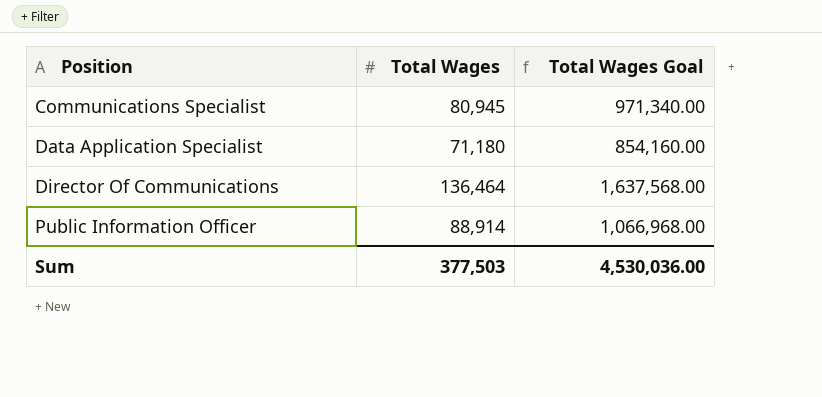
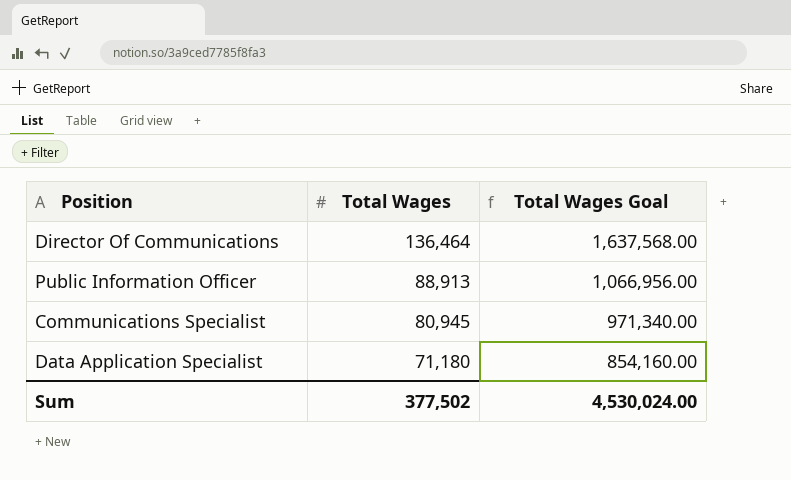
row order: Position ascending -> Total Wages descending
Public Information Officer | Total Wages: 88,914 -> 88,913
Public Information Officer | Total Wages Goal: 1,066,968.00 -> 1,066,956.00
Sum | Total Wages: 377,503 -> 377,502
Sum | Total Wages Goal: 4,530,036.00 -> 4,530,024.00

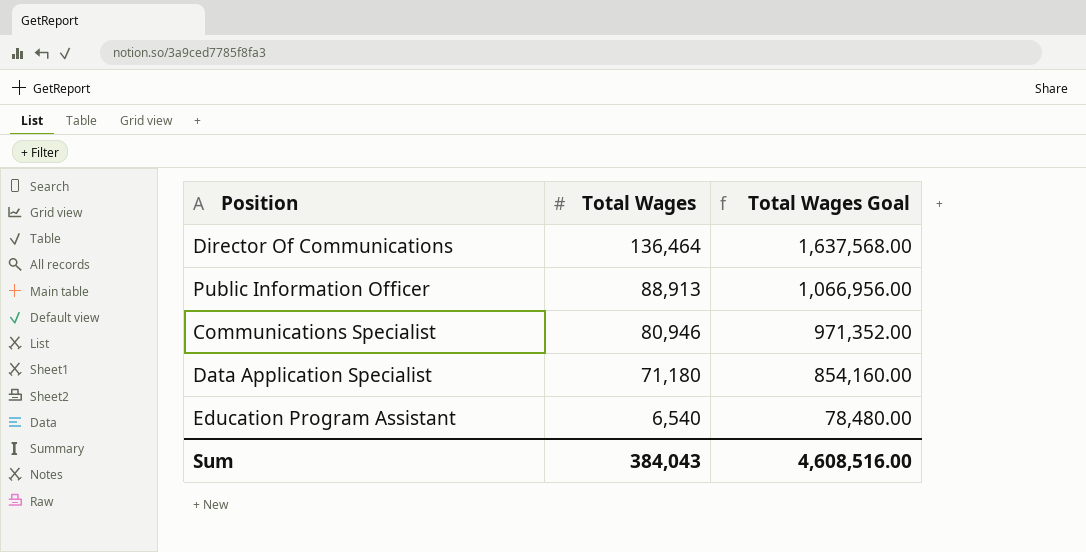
Communications Specialist | Total Wages: 80,945 -> 80,946
Communications Specialist | Total Wages Goal: 971,340.00 -> 971,352.00
row Education Program Assistant: none -> 6,540 | 78,480.00
Sum | Total Wages: 377,502 -> 384,043
Sum | Total Wages Goal: 4,530,024.00 -> 4,608,516.00

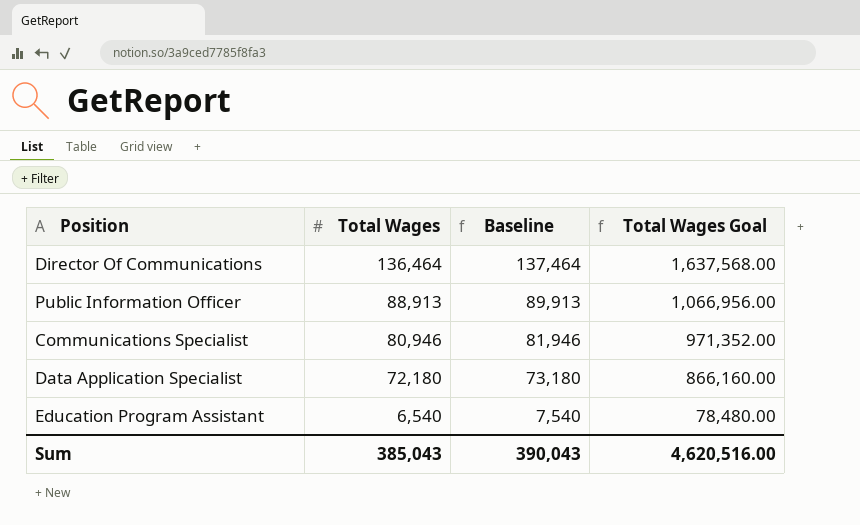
column Baseline | formula: none -> [Total Wages] + 1000
Data Application Specialist | Total Wages: 71,180 -> 72,180
Data Application Specialist | Total Wages Goal: 854,160.00 -> 866,160.00
Sum | Total Wages: 384,043 -> 385,043
Sum | Total Wages Goal: 4,608,516.00 -> 4,620,516.00

